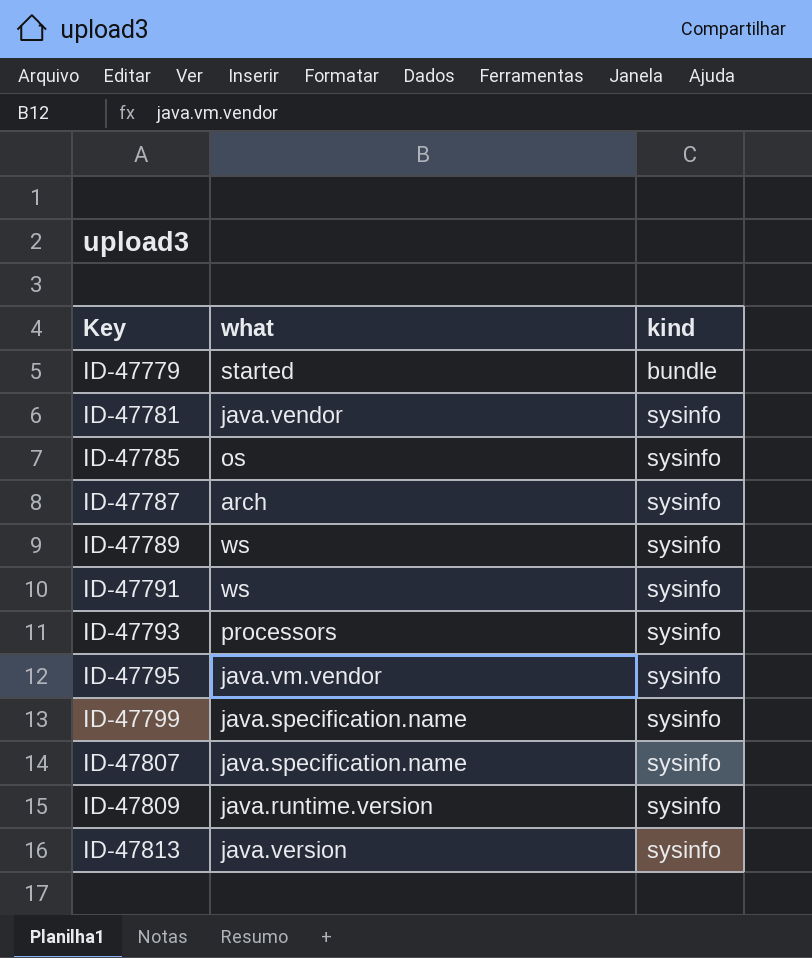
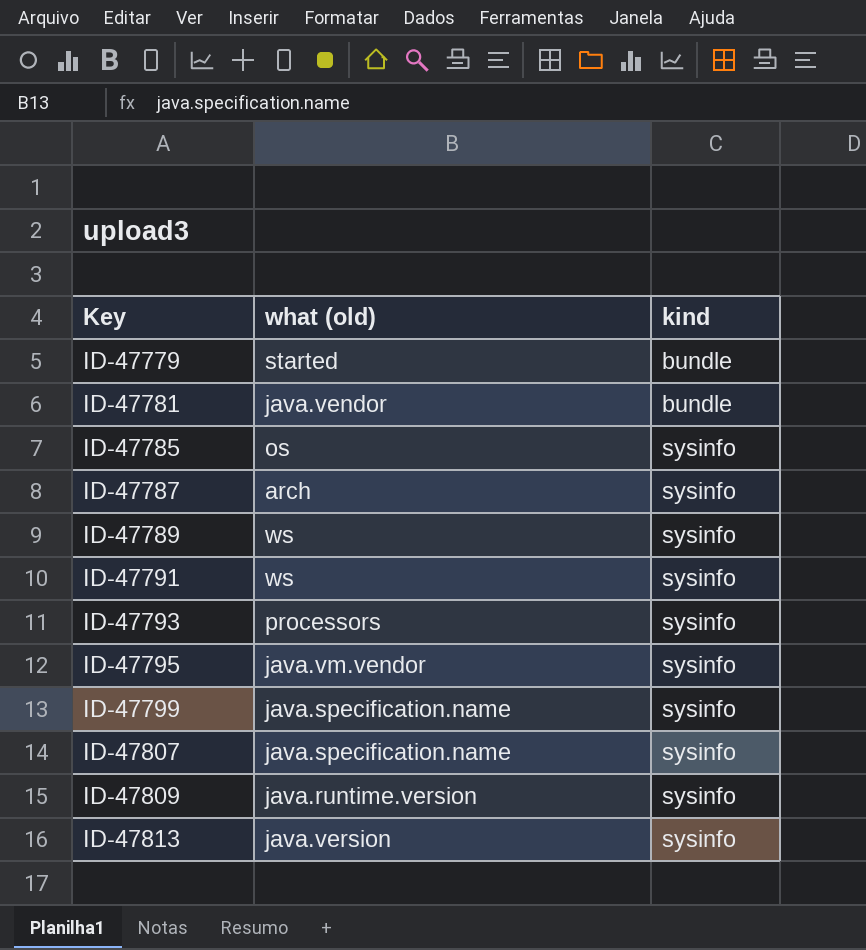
column name: what -> what (old)
ID-47781 | kind: sysinfo -> bundle

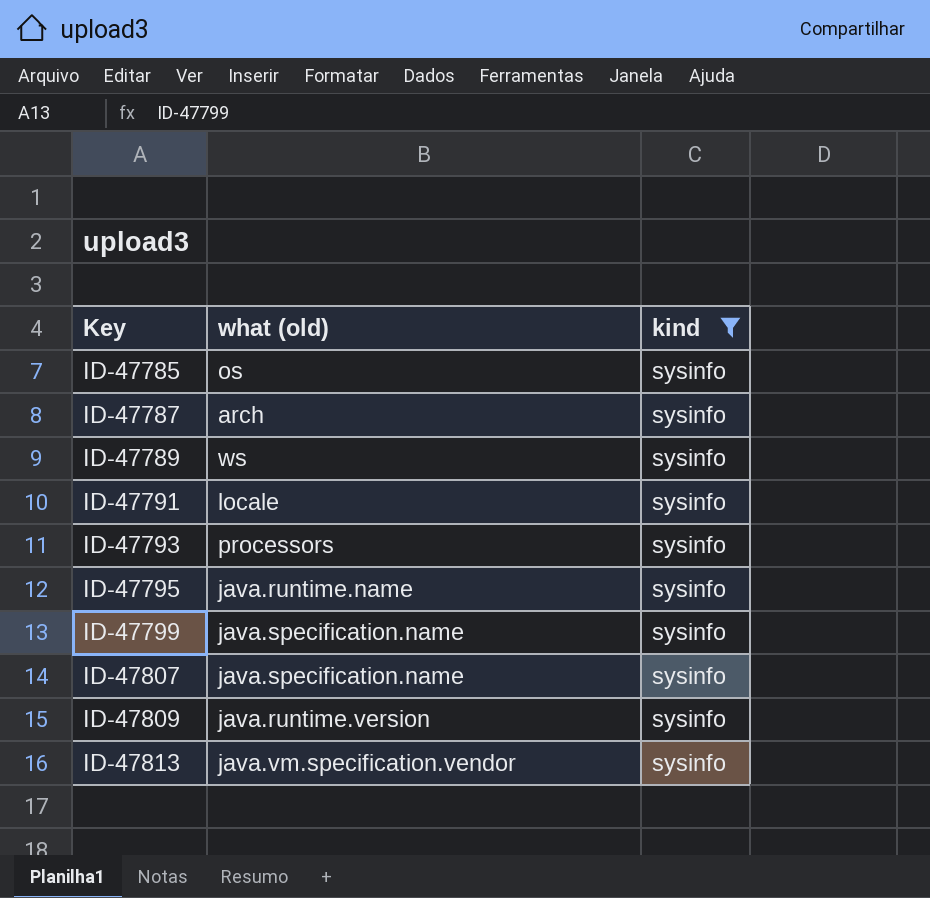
filter: none -> kind = sysinfo
ID-47791 | what (old): ws -> locale
ID-47795 | what (old): java.vm.vendor -> java.runtime.name
ID-47813 | what (old): java.version -> java.vm.specification.vendor

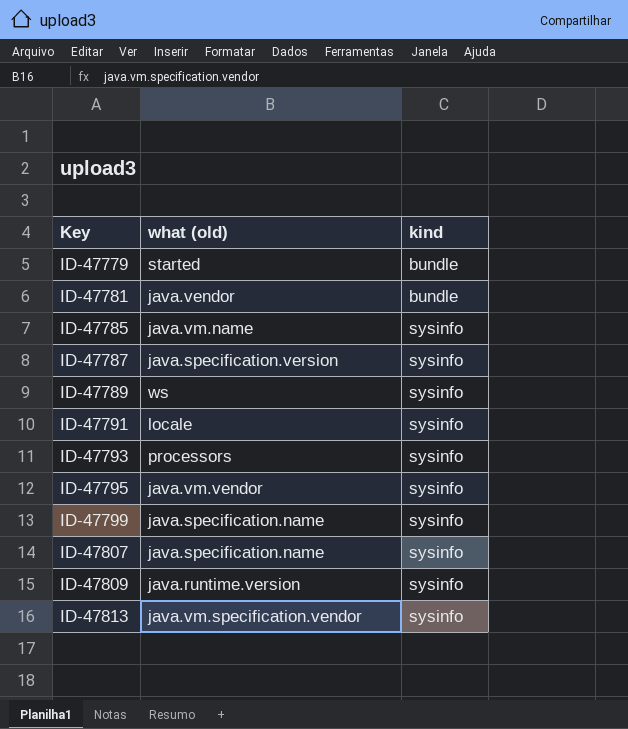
filter: kind = sysinfo -> none
ID-47785 | what (old): os -> java.vm.name
ID-47787 | what (old): arch -> java.specification.version
ID-47795 | what (old): java.runtime.name -> java.vm.vendor

